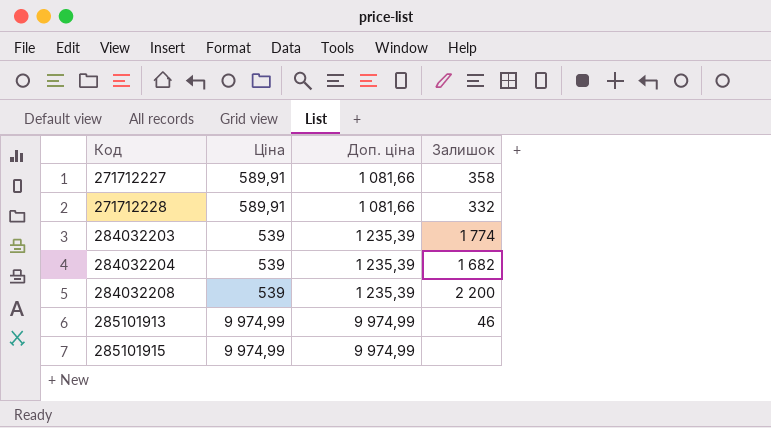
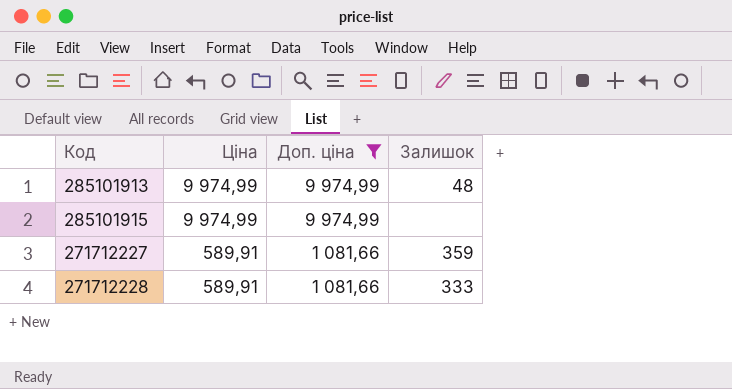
filter: none -> Доп. ціна != 1 235,39
row order: Код ascending -> Ціна descending
285101913 | Залишок: 46 -> 48
271712227 | Залишок: 358 -> 359
271712228 | Залишок: 332 -> 333

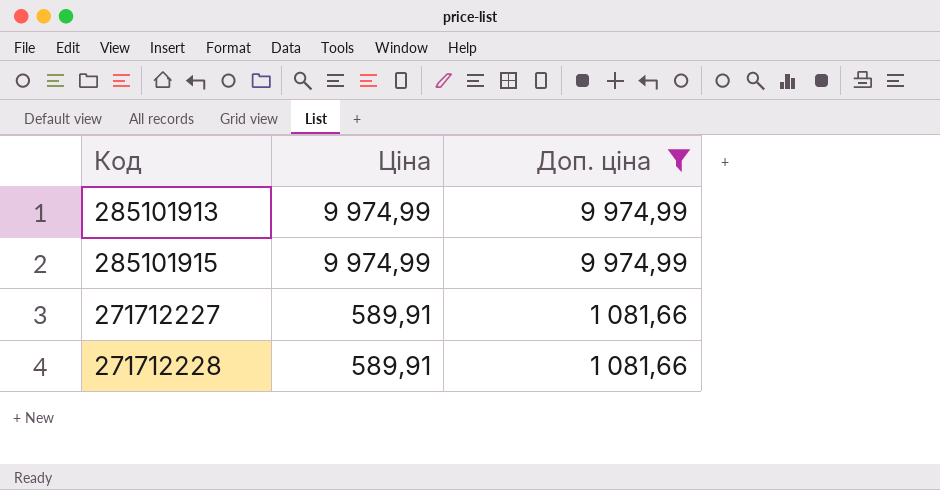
column Залишок | position: 4 -> none

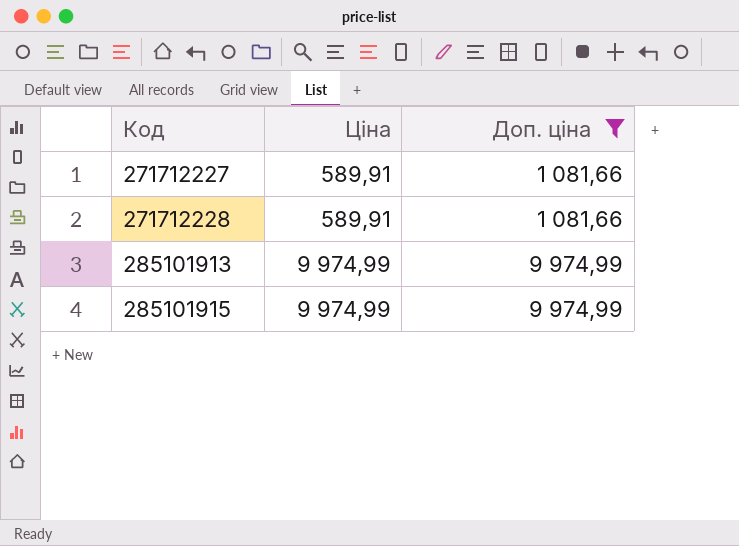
row order: Ціна descending -> Код ascending

